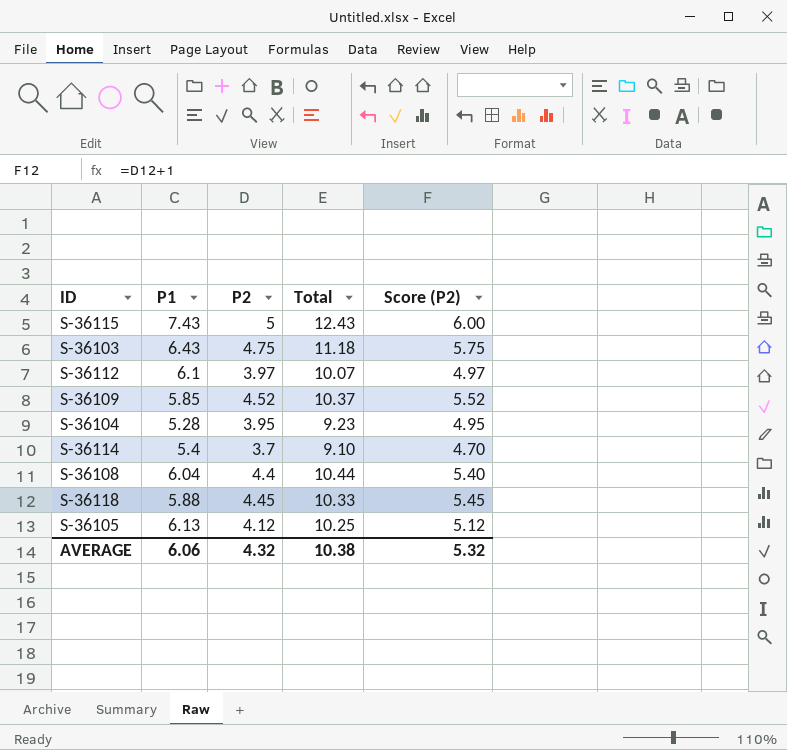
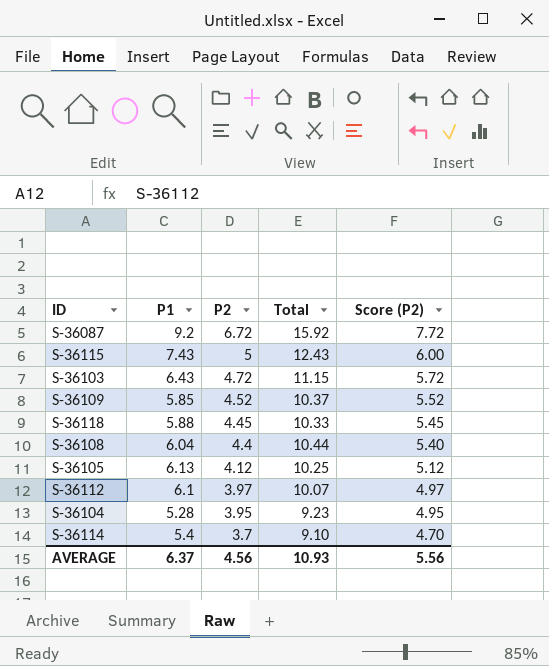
row order: none -> P2 descending
row S-36087: none -> 9.2 | 6.72 | 15.92 | 7.72
S-36103 | P2: 4.75 -> 4.72
S-36103 | Total: 11.18 -> 11.15
S-36103 | Score (P2): 5.75 -> 5.72
AVERAGE | P1: 6.06 -> 6.37
AVERAGE | P2: 4.32 -> 4.56
AVERAGE | Total: 10.38 -> 10.93
AVERAGE | Score (P2): 5.32 -> 5.56

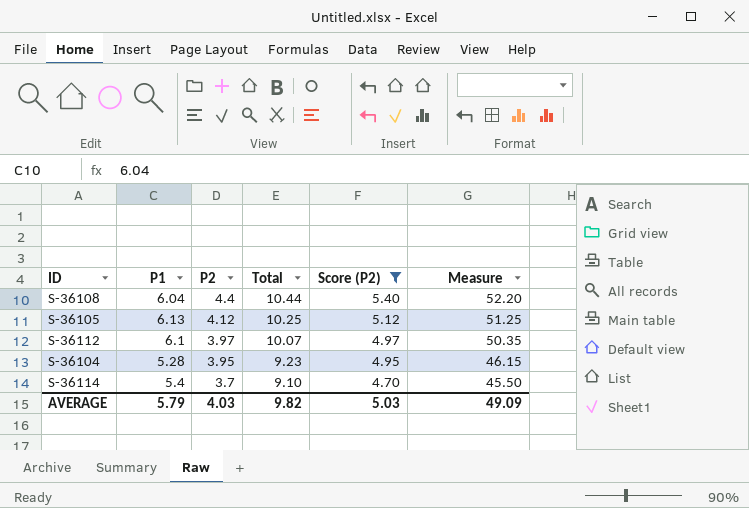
filter: none -> Score (P2) <= 5.40
column Measure | formula: none -> [Total] * 5
AVERAGE | P1: 6.37 -> 5.79
AVERAGE | P2: 4.56 -> 4.03
AVERAGE | Total: 10.93 -> 9.82
AVERAGE | Score (P2): 5.56 -> 5.03

